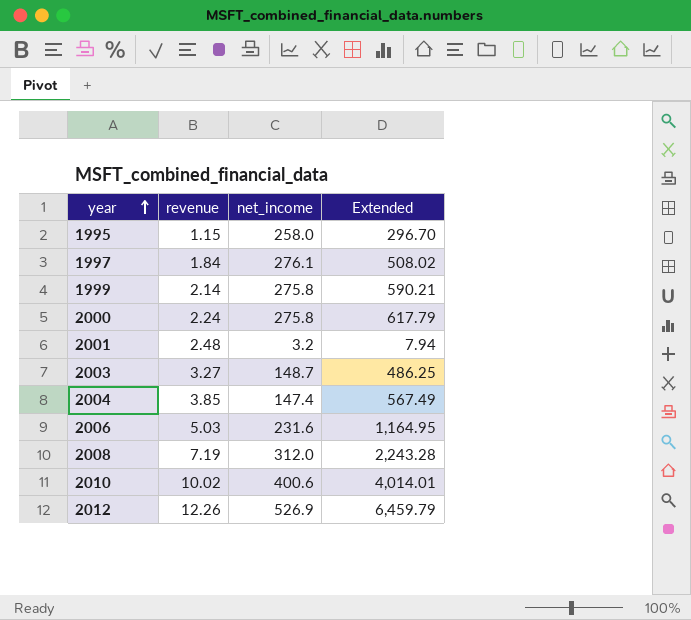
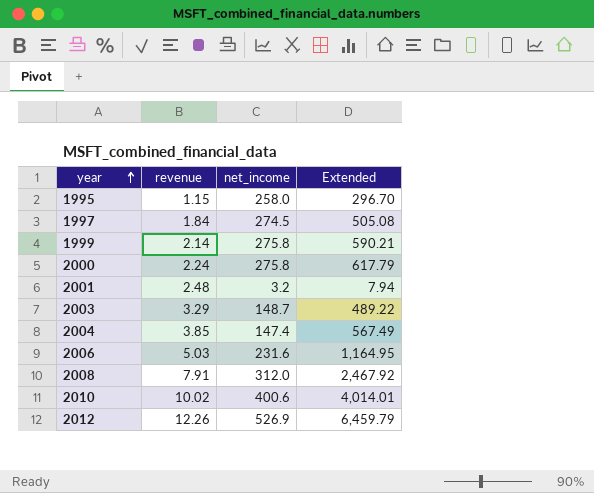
1997 | net_income: 276.1 -> 274.5
1997 | Extended: 508.02 -> 505.08
2003 | revenue: 3.27 -> 3.29
2003 | Extended: 486.25 -> 489.22
2008 | revenue: 7.19 -> 7.91
2008 | Extended: 2,243.28 -> 2,467.92

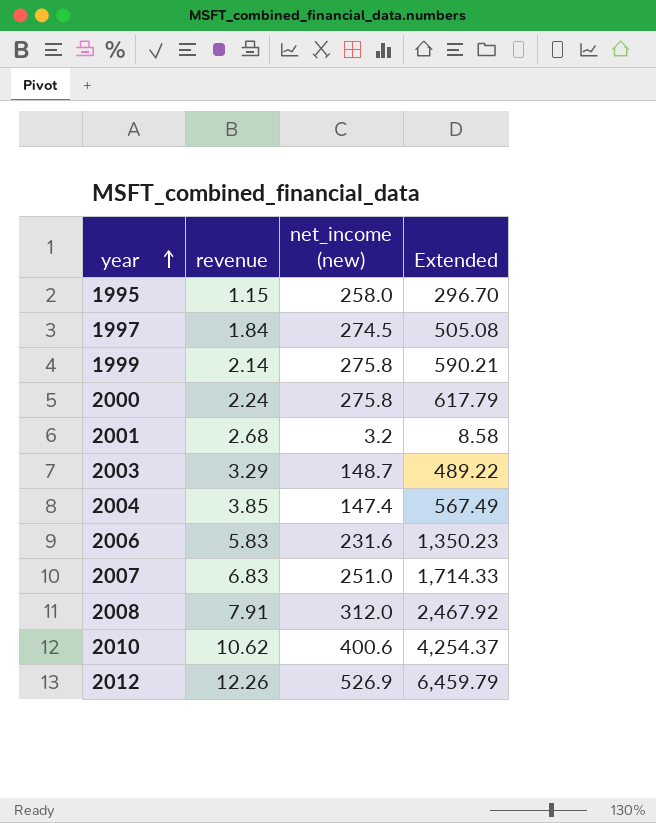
column name: net_income -> net_income (new)
2001 | revenue: 2.48 -> 2.68
2001 | Extended: 7.94 -> 8.58
2006 | revenue: 5.03 -> 5.83
2006 | Extended: 1,164.95 -> 1,350.23
row 2007: none -> 6.83 | 251.0 | 1,714.33
2010 | revenue: 10.02 -> 10.62
2010 | Extended: 4,014.01 -> 4,254.37

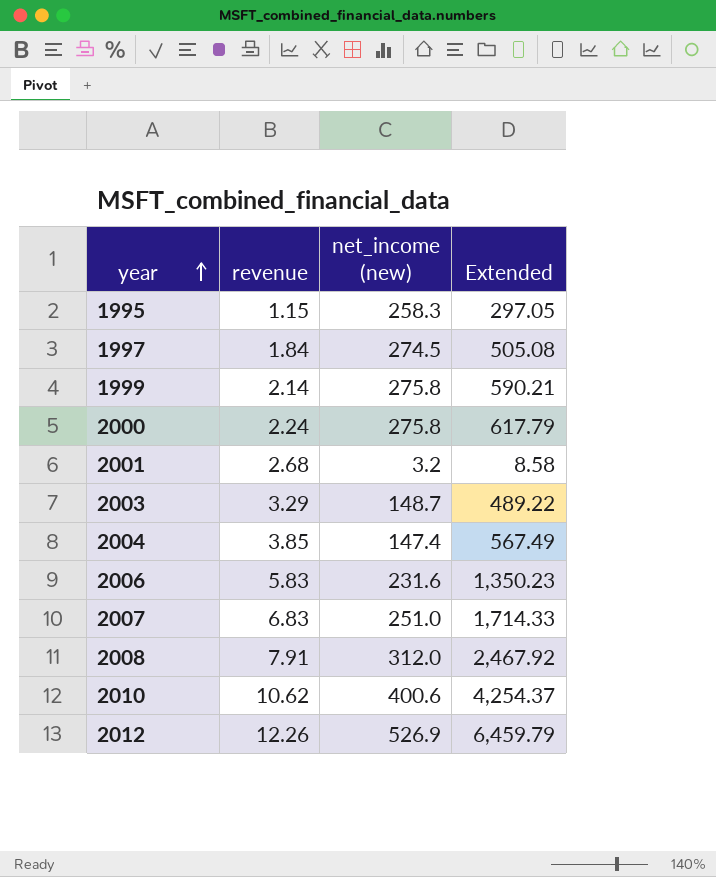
1995 | net_income (new): 258.0 -> 258.3
1995 | Extended: 296.70 -> 297.05

